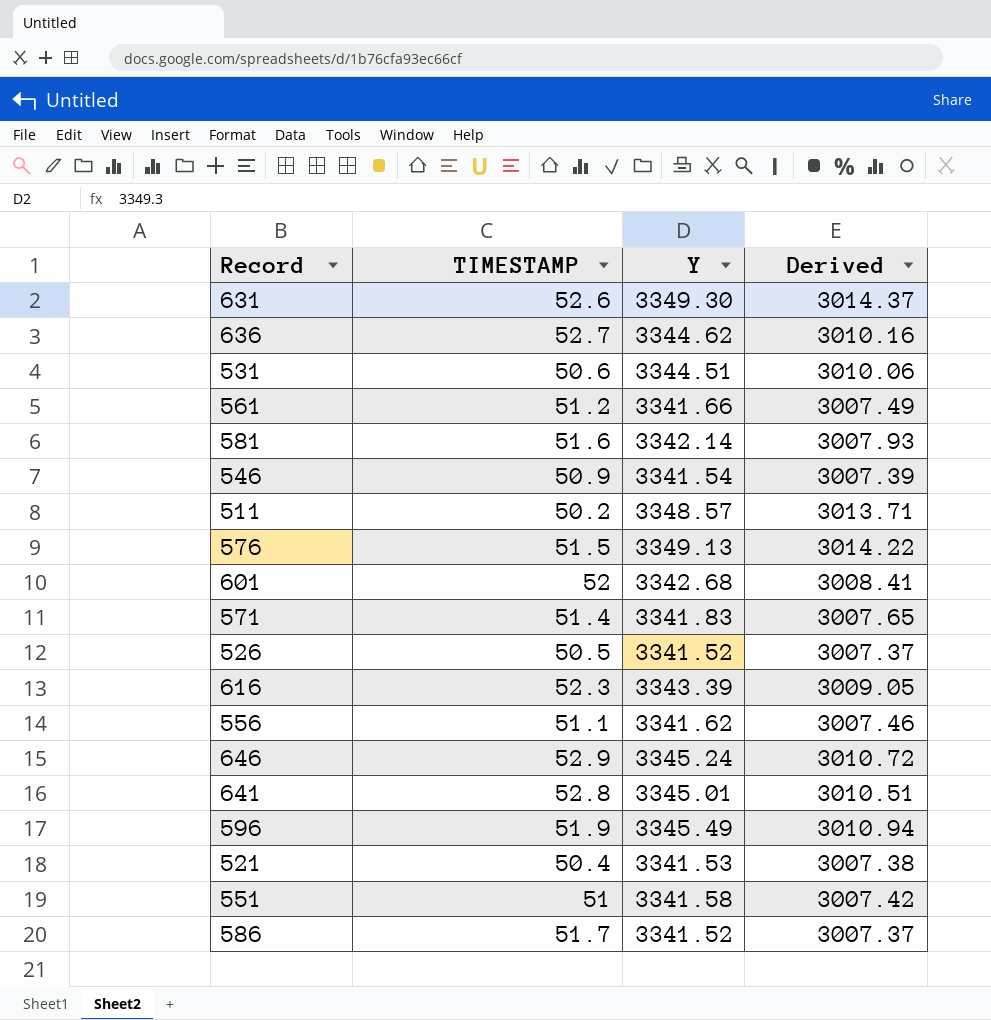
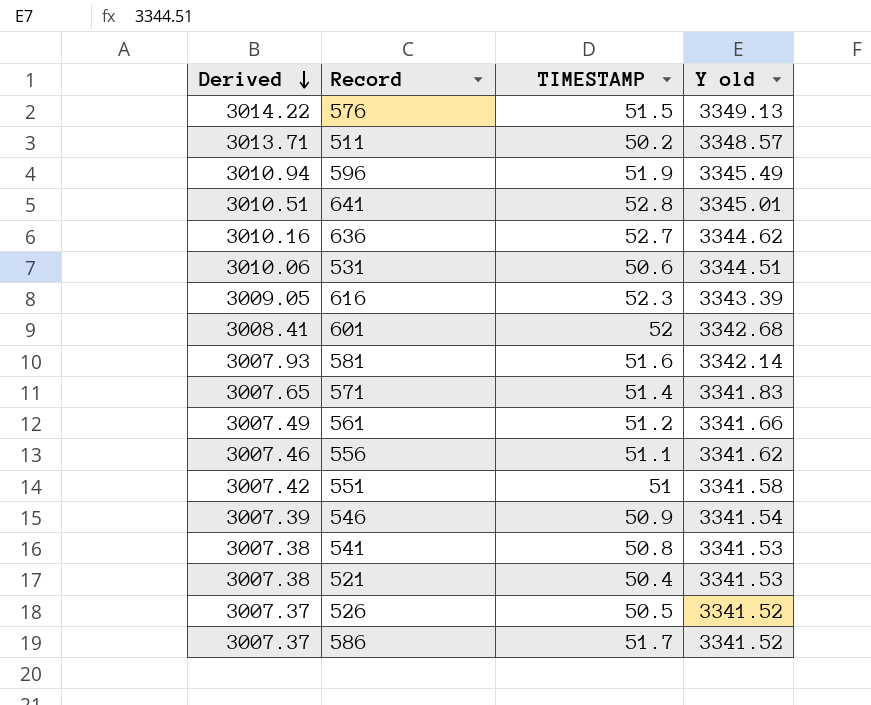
row order: none -> Derived descending
column Derived | position: 4 -> 1
column name: Y -> Y old
row 631: 52.6 | 3349.30 | 3014.37 -> none
row 646: 52.9 | 3345.24 | 3010.72 -> none
row 541: none -> 3007.38 | 50.8 | 3341.53

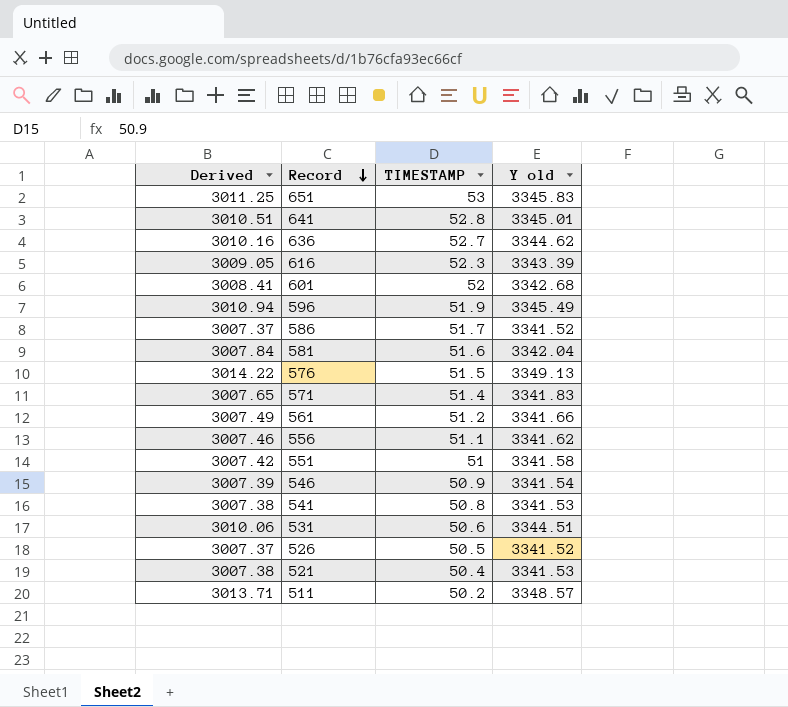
row order: Derived descending -> Record descending
row 651: none -> 3011.25 | 53 | 3345.83
581 | Derived: 3007.93 -> 3007.84
581 | Y old: 3342.14 -> 3342.04

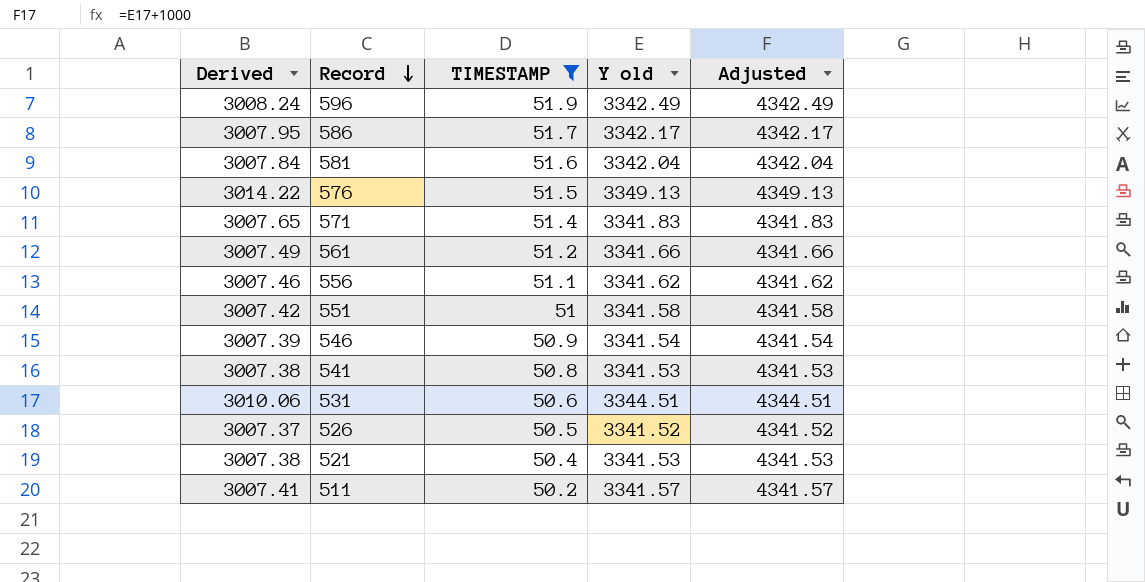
filter: none -> TIMESTAMP <= 51.9
column Adjusted | formula: none -> [Y old] + 1000
596 | Derived: 3010.94 -> 3008.24
596 | Y old: 3345.49 -> 3342.49
586 | Derived: 3007.37 -> 3007.95
586 | Y old: 3341.52 -> 3342.17
511 | Derived: 3013.71 -> 3007.41
511 | Y old: 3348.57 -> 3341.57

